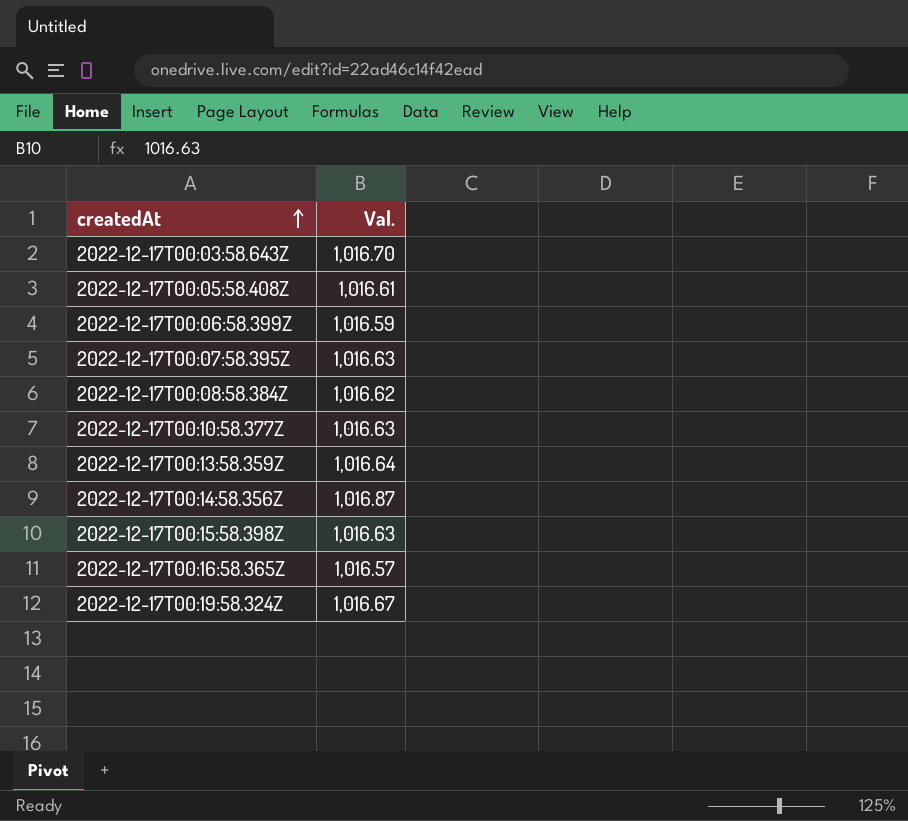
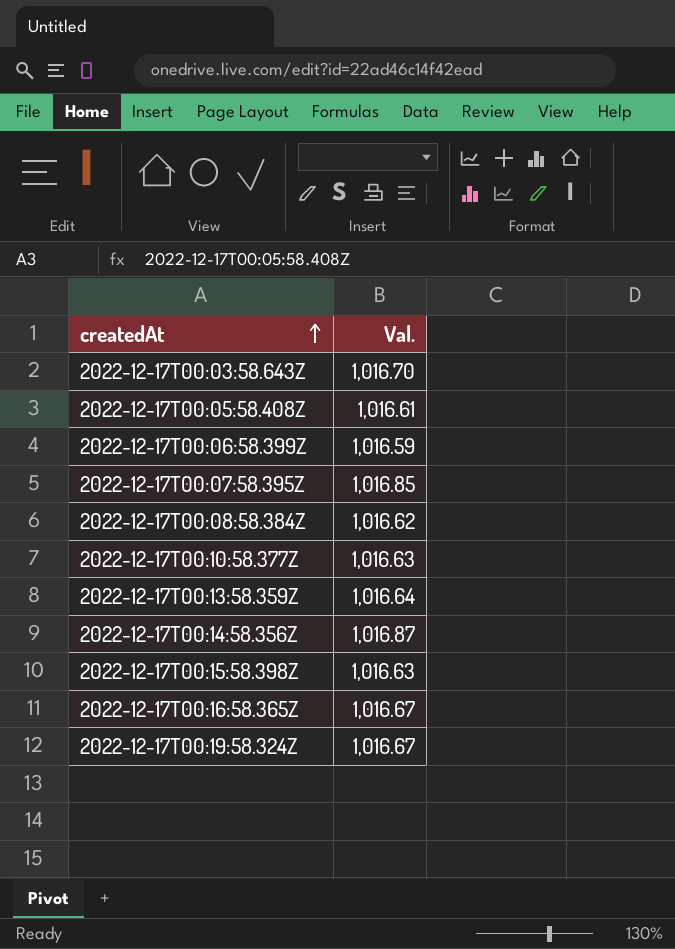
2022-12-17T00:07:58.395Z | Val.: 1,016.63 -> 1,016.85
2022-12-17T00:16:58.365Z | Val.: 1,016.57 -> 1,016.67

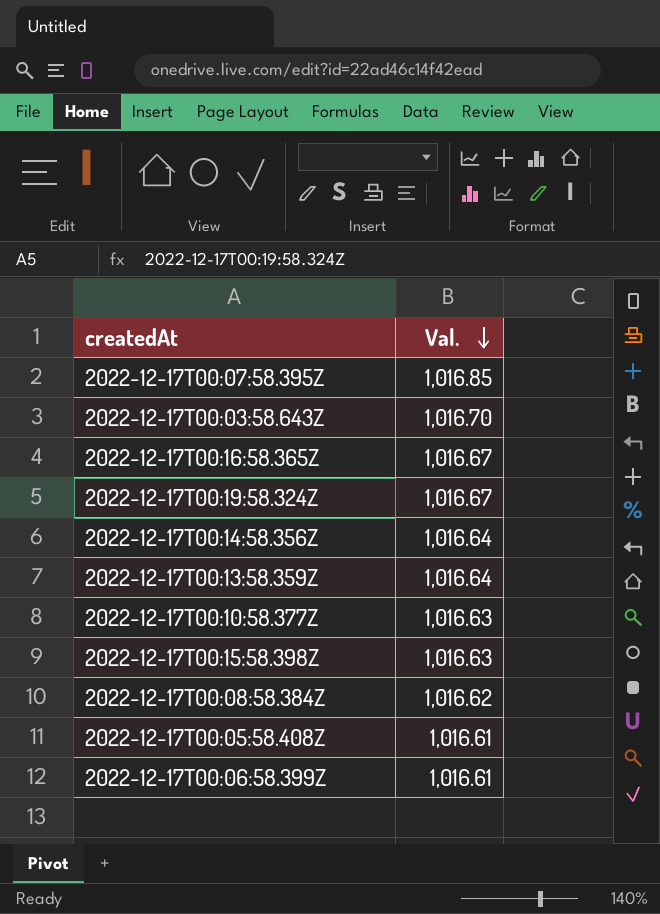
row order: createdAt ascending -> Val. descending
2022-12-17T00:14:58.356Z | Val.: 1,016.87 -> 1,016.64
2022-12-17T00:06:58.399Z | Val.: 1,016.59 -> 1,016.61

